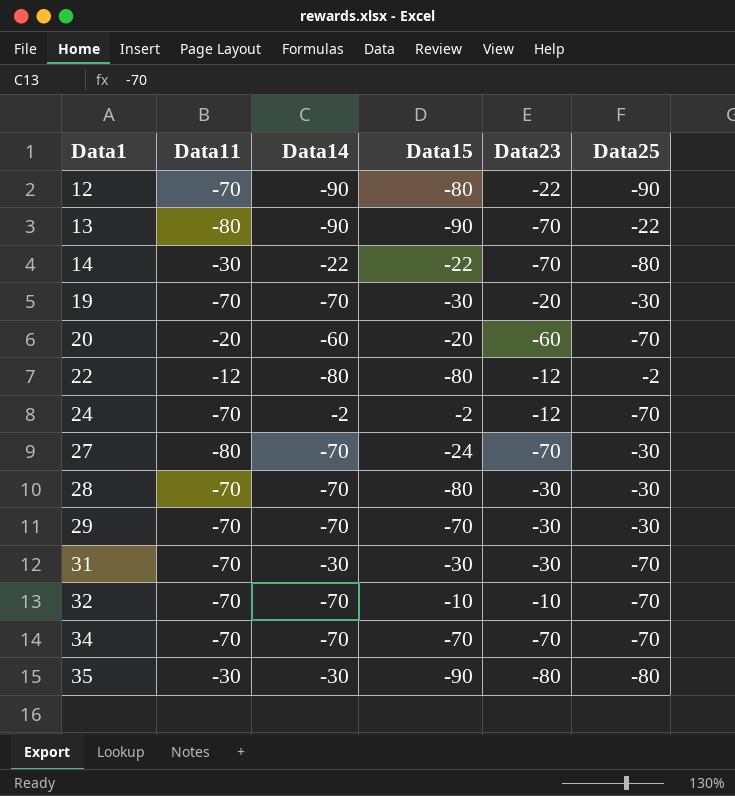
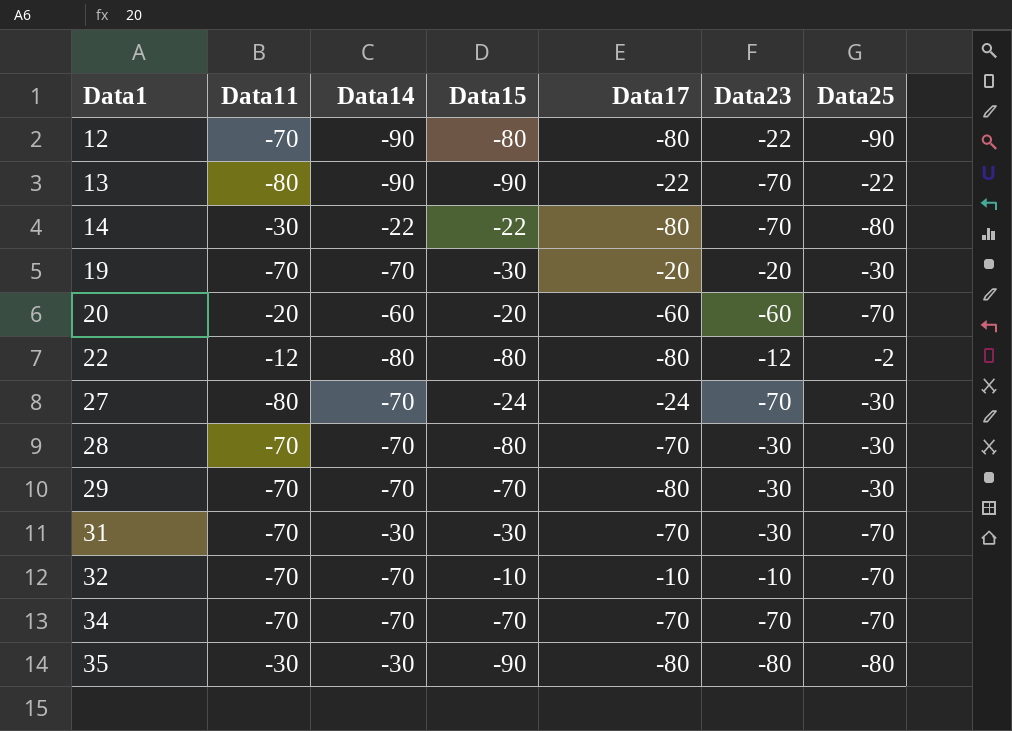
column Data17 | position: none -> 5
row 24: -70 | -2 | -2 | -12 | -70 -> none

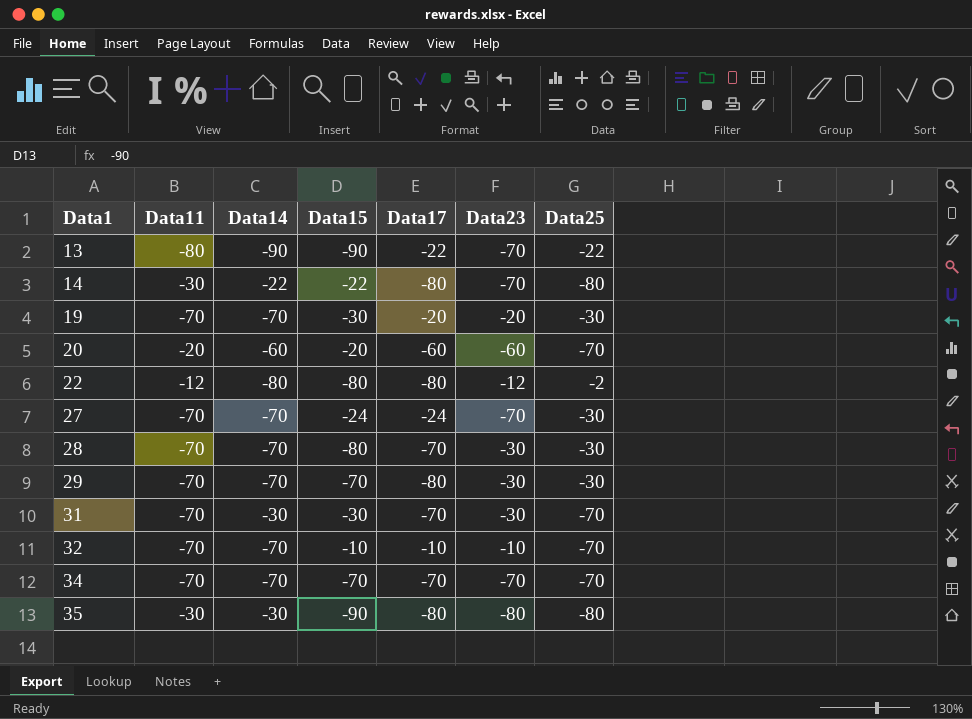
row 12: -70 | -90 | -80 | -80 | -22 | -90 -> none
27 | Data11: -80 -> -70

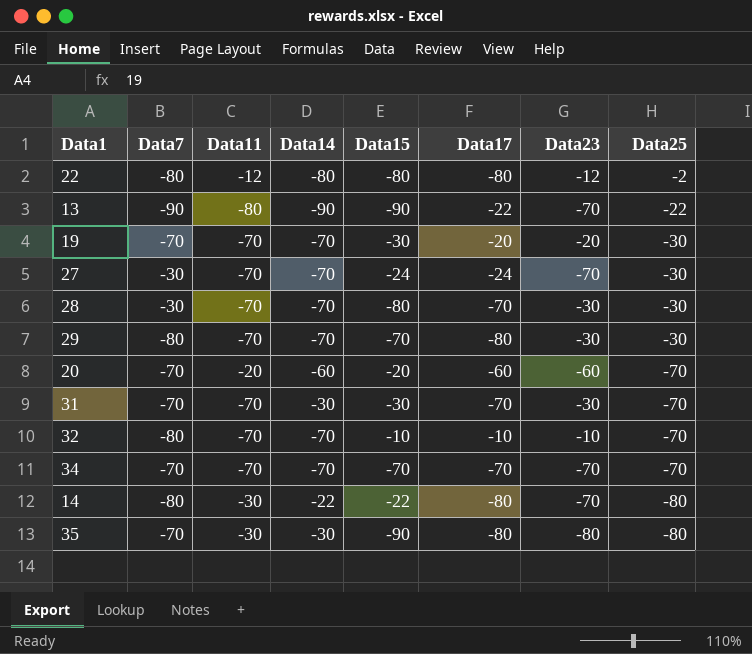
row order: Data1 ascending -> Data25 descending
column Data7 | position: none -> 2

